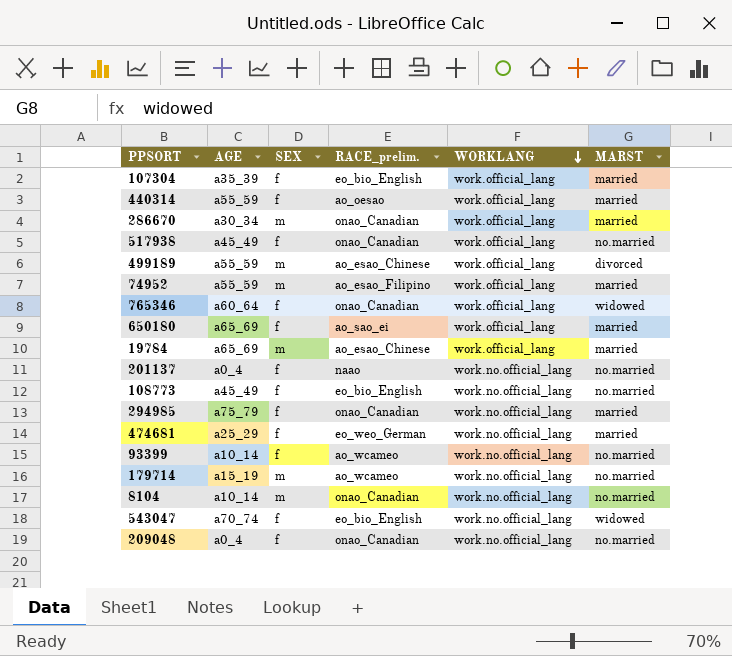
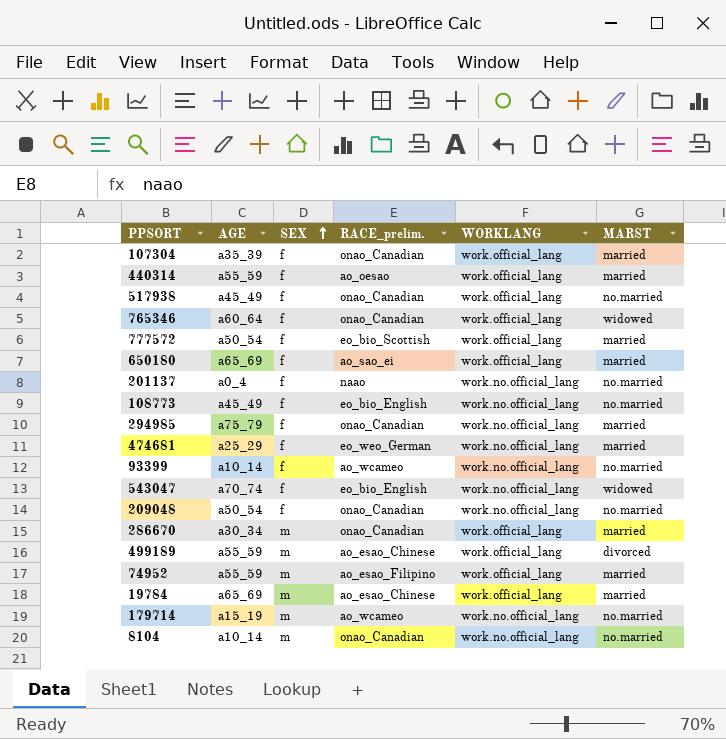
row order: WORKLANG descending -> SEX ascending
107304 | RACE_prelim.: eo_bio_English -> onao_Canadian
row 777572: none -> a50_54 | f | eo_bio_Scottish | work.official_lang | married
209048 | AGE: a0_4 -> a50_54

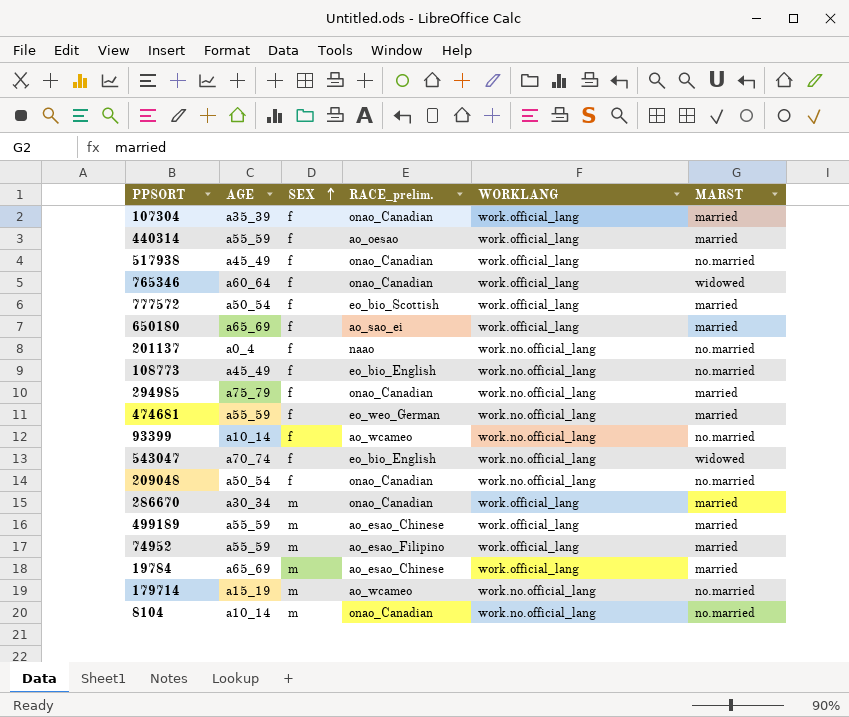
474681 | AGE: a25_29 -> a55_59
499189 | MARST: divorced -> married

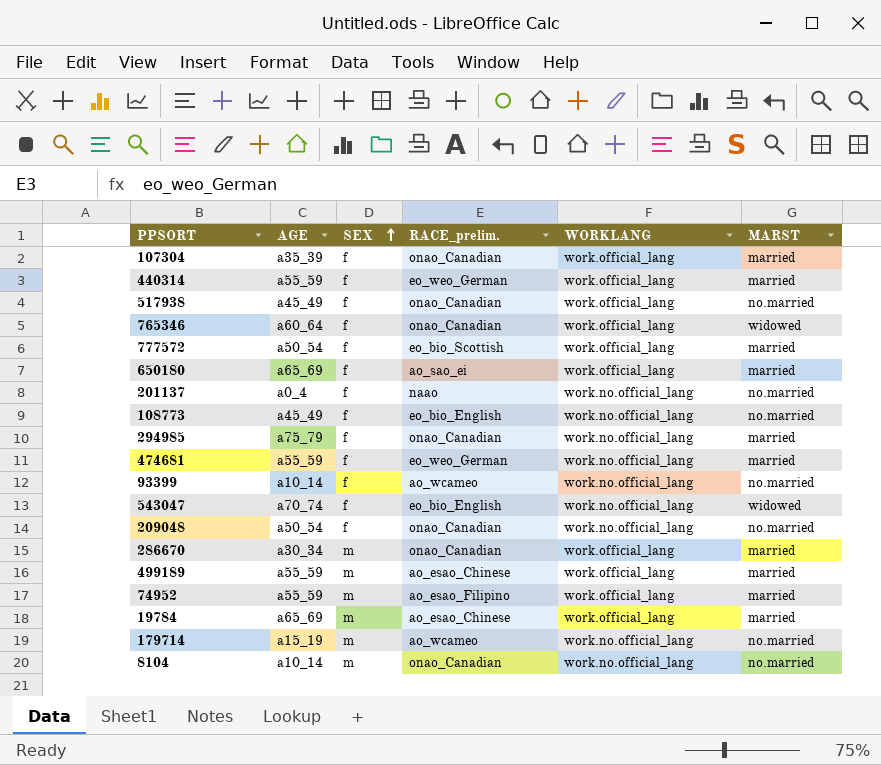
440314 | RACE_prelim.: ao_oesao -> eo_weo_German

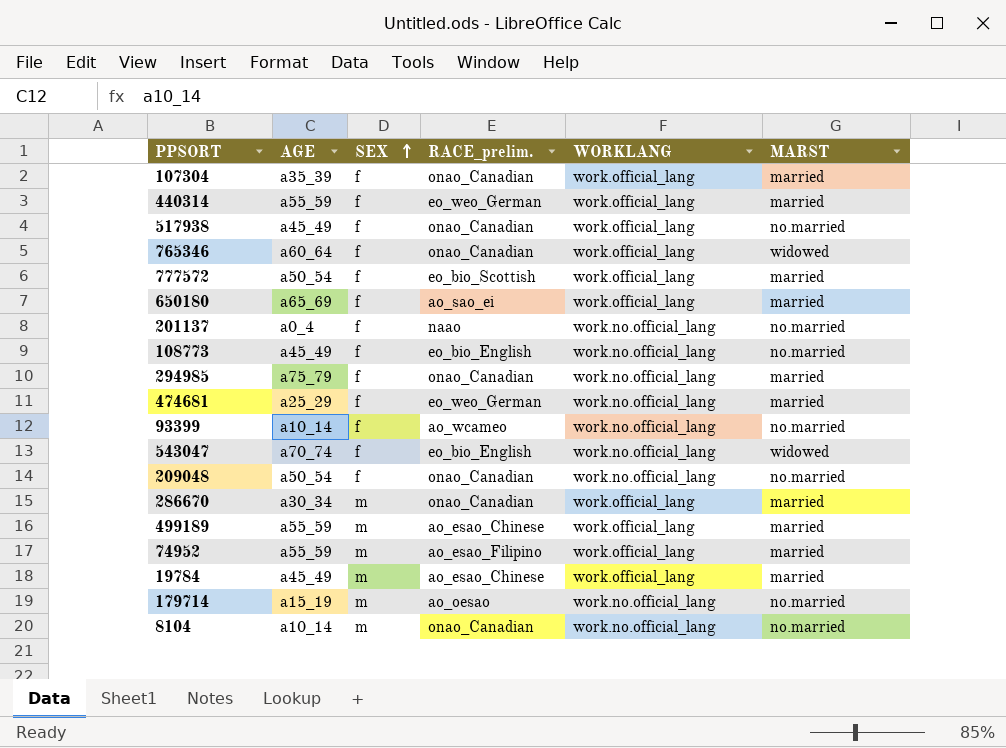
474681 | AGE: a55_59 -> a25_29
19784 | AGE: a65_69 -> a45_49
179714 | RACE_prelim.: ao_wcameo -> ao_oesao

